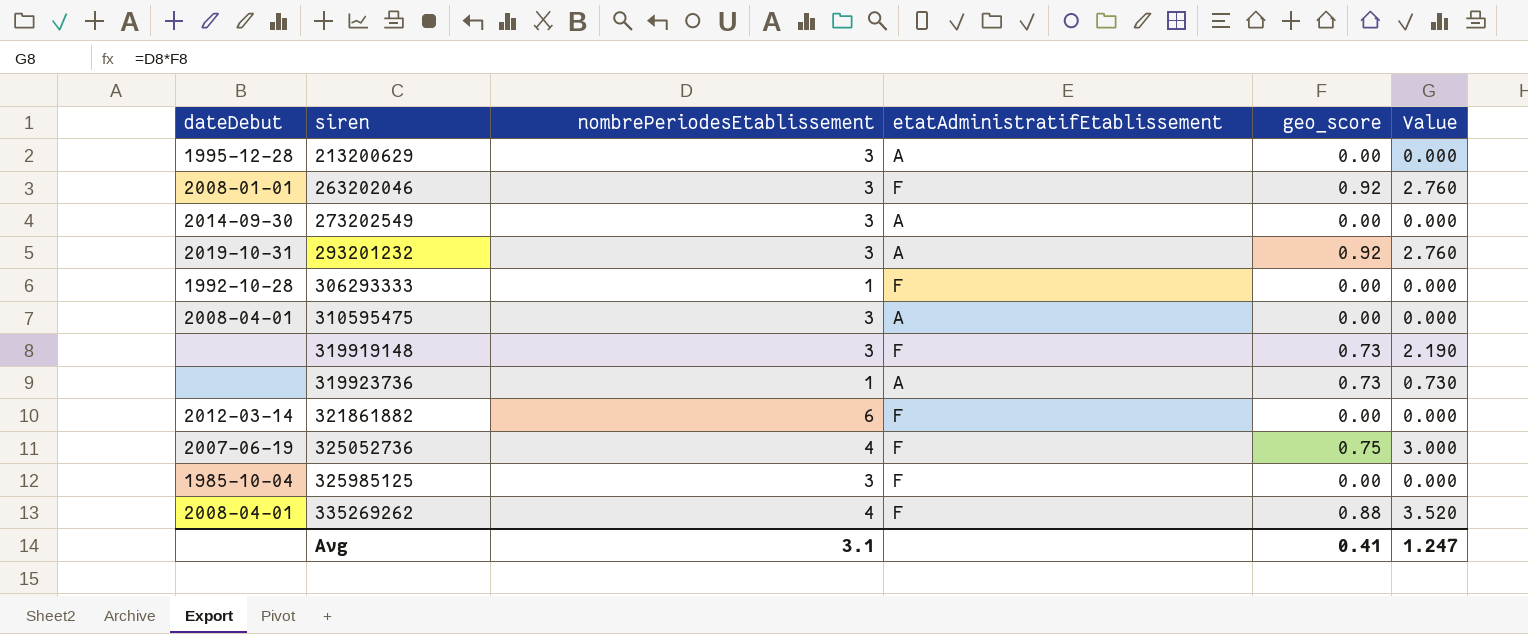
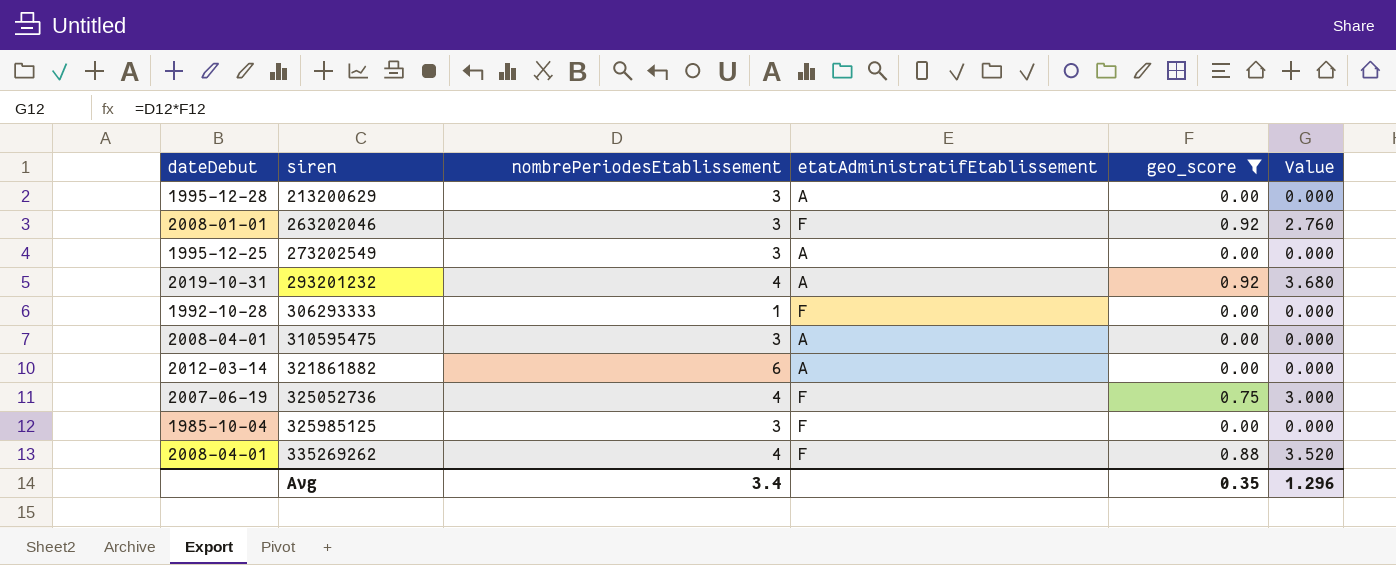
filter: none -> geo_score != 0.73
273202549 | dateDebut: 2014-09-30 -> 1995-12-25
293201232 | nombrePeriodesEtablissement: 3 -> 4
293201232 | Value: 2.760 -> 3.680
321861882 | etatAdministratifEtablissement: F -> A
Avg | nombrePeriodesEtablissement: 3.1 -> 3.4
Avg | geo_score: 0.41 -> 0.35
Avg | Value: 1.247 -> 1.296

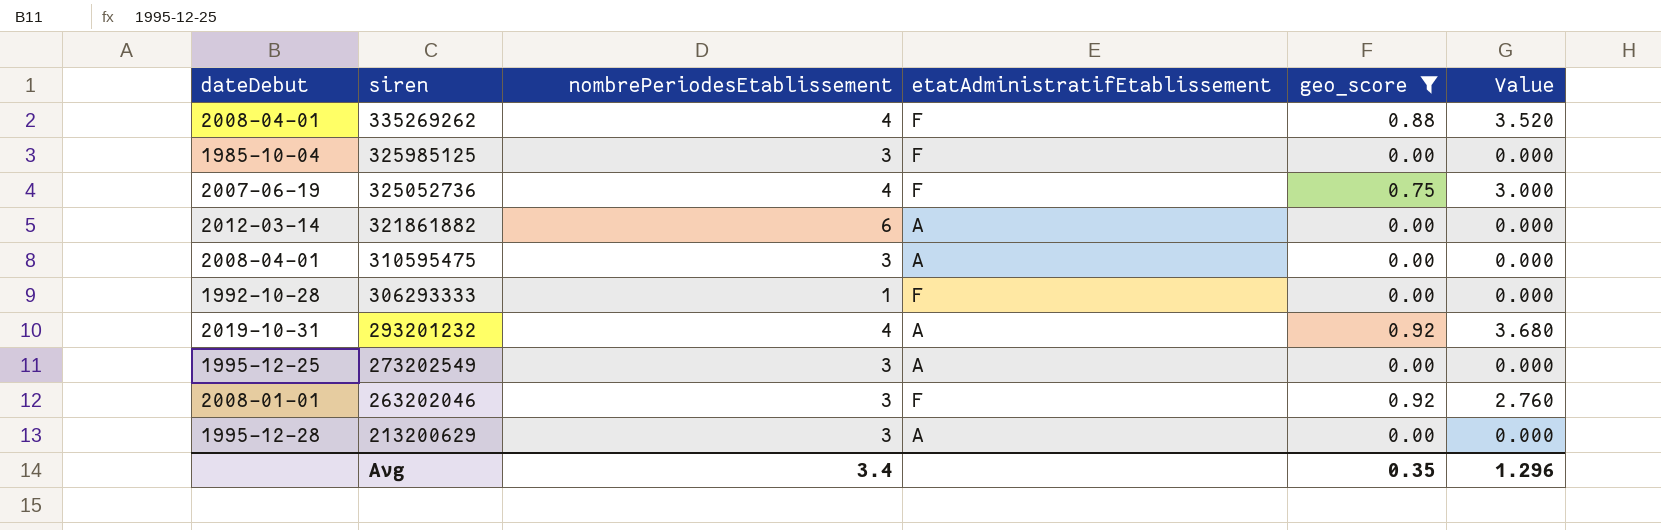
row order: siren ascending -> siren descending

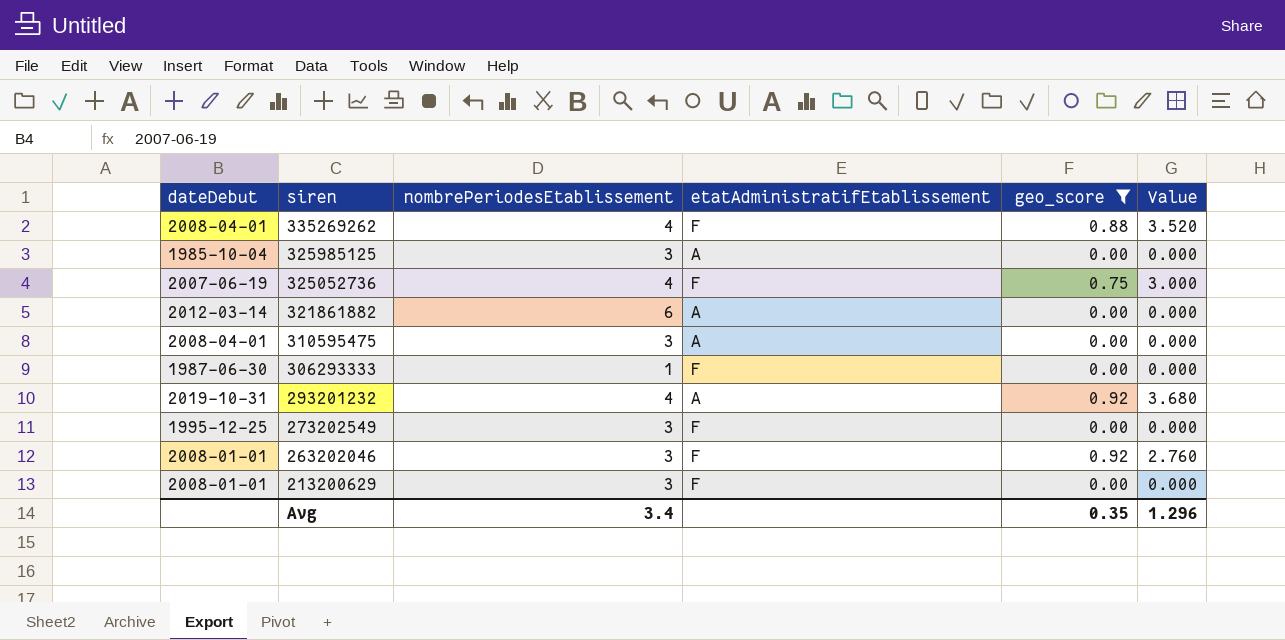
325985125 | etatAdministratifEtablissement: F -> A
306293333 | dateDebut: 1992-10-28 -> 1987-06-30
273202549 | etatAdministratifEtablissement: A -> F
213200629 | dateDebut: 1995-12-28 -> 2008-01-01
213200629 | etatAdministratifEtablissement: A -> F

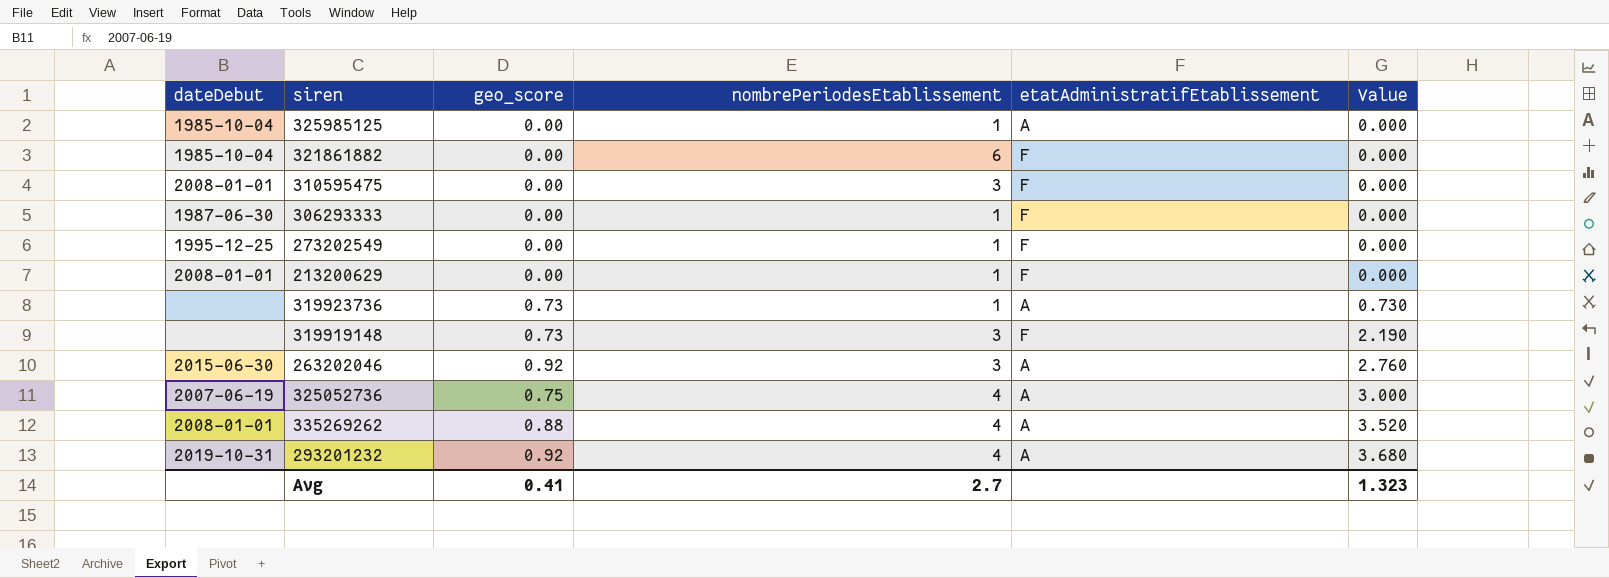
filter: geo_score != 0.73 -> none
row order: siren descending -> Value ascending
column geo_score | position: 5 -> 3
325985125 | nombrePeriodesEtablissement: 3 -> 1
321861882 | dateDebut: 2012-03-14 -> 1985-10-04
321861882 | etatAdministratifEtablissement: A -> F
310595475 | dateDebut: 2008-04-01 -> 2008-01-01
310595475 | etatAdministratifEtablissement: A -> F
273202549 | nombrePeriodesEtablissement: 3 -> 1
213200629 | nombrePeriodesEtablissement: 3 -> 1
263202046 | dateDebut: 2008-01-01 -> 2015-06-30
263202046 | etatAdministratifEtablissement: F -> A
325052736 | etatAdministratifEtablissement: F -> A
335269262 | dateDebut: 2008-04-01 -> 2008-01-01
335269262 | etatAdministratifEtablissement: F -> A
Avg | geo_score: 0.35 -> 0.41
Avg | nombrePeriodesEtablissement: 3.4 -> 2.7
Avg | Value: 1.296 -> 1.323

